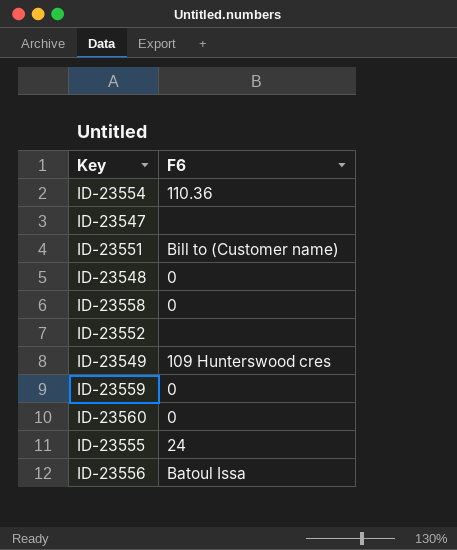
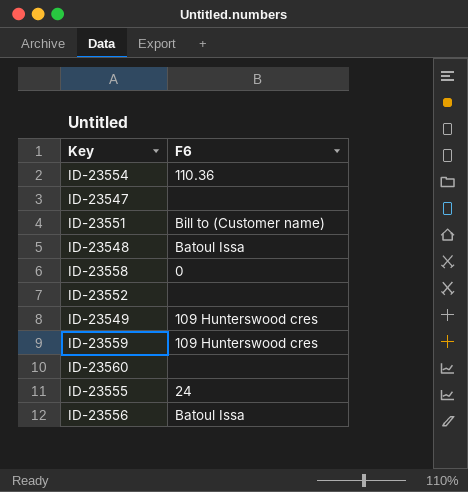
ID-23548 | F6: 0 -> Batoul Issa
ID-23559 | F6: 0 -> 109 Hunterswood cres
ID-23560 | F6: 0 -> none

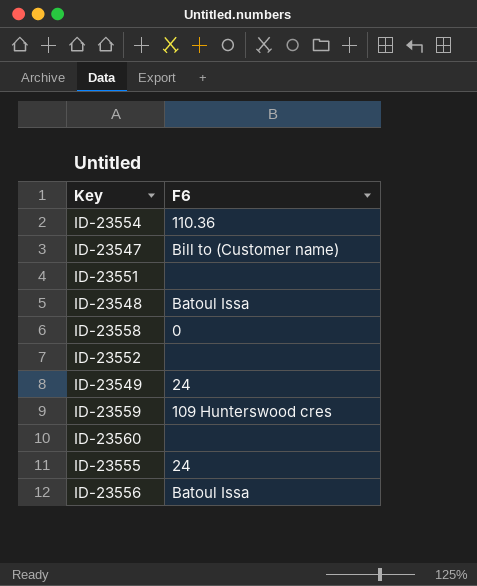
ID-23547 | F6: none -> Bill to (Customer name)
ID-23551 | F6: Bill to (Customer name) -> none
ID-23549 | F6: 109 Hunterswood cres -> 24

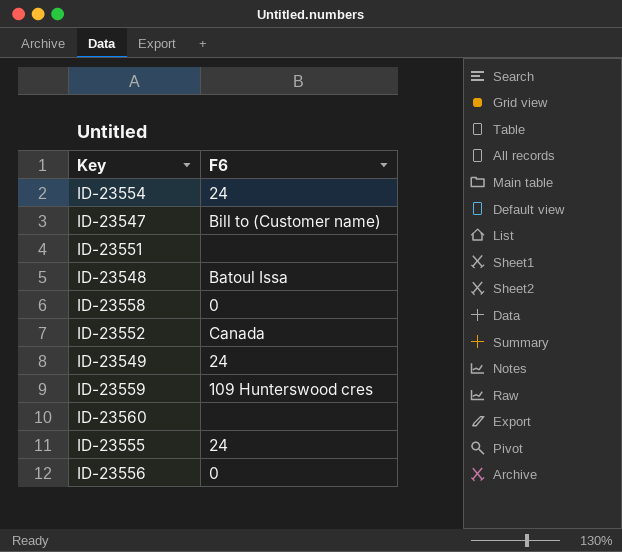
ID-23554 | F6: 110.36 -> 24
ID-23552 | F6: none -> Canada
ID-23556 | F6: Batoul Issa -> 0

